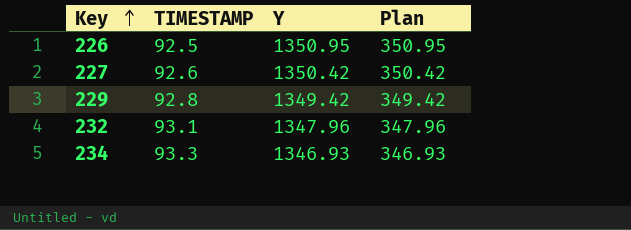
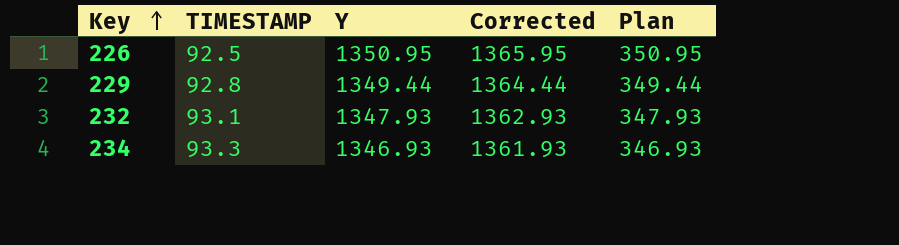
column Corrected | formula: none -> [Y] + 15
row 227: 92.6 | 1350.42 | 350.42 -> none
229 | Y: 1349.42 -> 1349.44
229 | Plan: 349.42 -> 349.44
232 | Y: 1347.96 -> 1347.93
232 | Plan: 347.96 -> 347.93

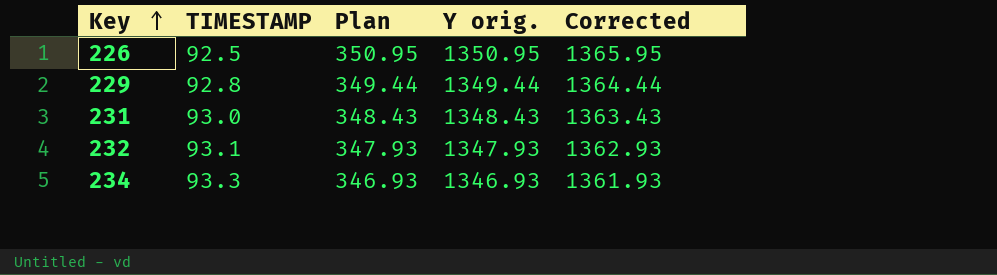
column Plan | position: 5 -> 3
column name: Y -> Y orig.
row 231: none -> 93.0 | 348.43 | 1348.43 | 1363.43

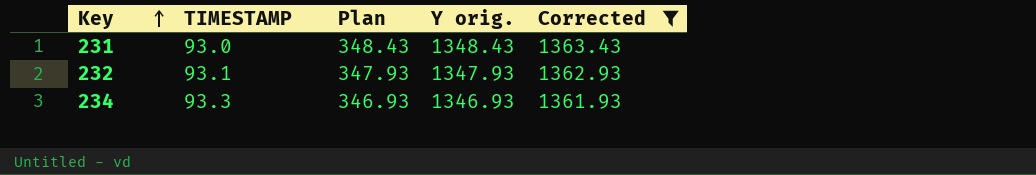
filter: none -> Corrected <= 1363.43

